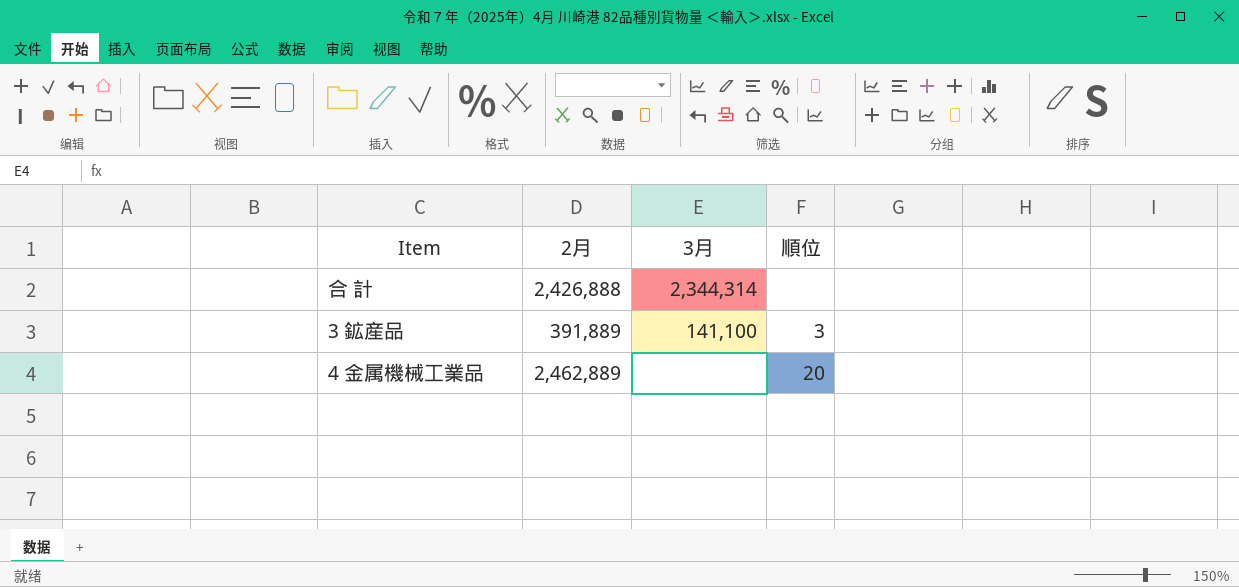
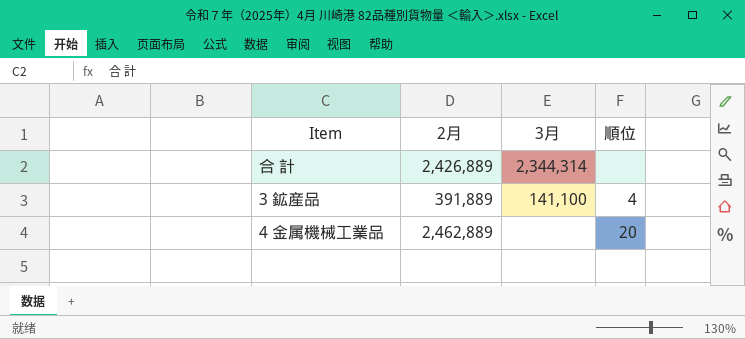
合 計 | 2月: 2,426,888 -> 2,426,889
3 鉱産品 | 順位: 3 -> 4

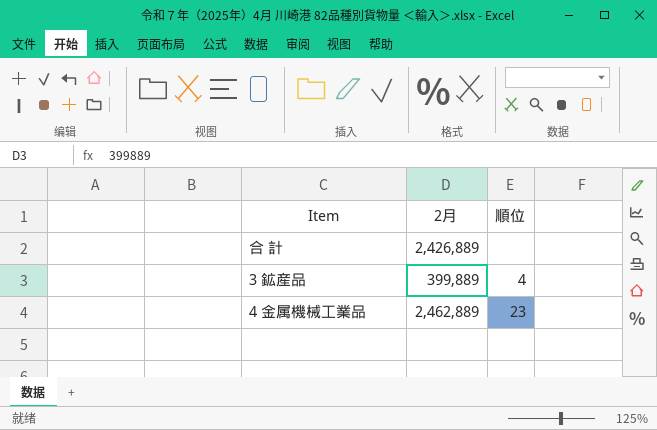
column 3月 | position: 3 -> none
3 鉱産品 | 2月: 391,889 -> 399,889
4 金属機械工業品 | 順位: 20 -> 23

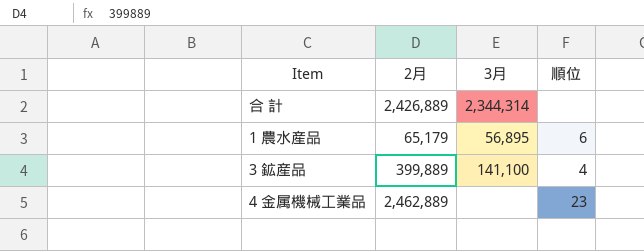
column 3月 | position: none -> 3
row 1 農水産品: none -> 65,179 | 56,895 | 6

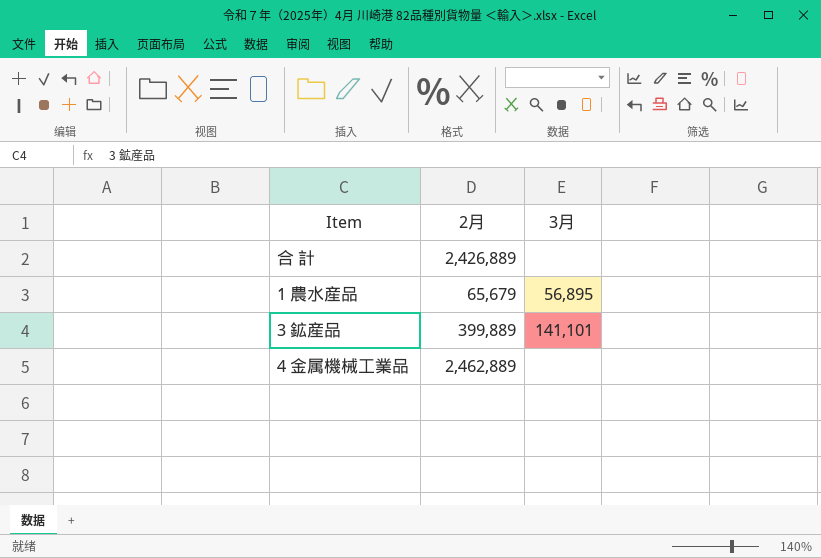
column 順位 | position: 4 -> none
合 計 | 3月: 2,344,314 -> none
1 農水産品 | 2月: 65,179 -> 65,679
3 鉱産品 | 3月: 141,100 -> 141,101

